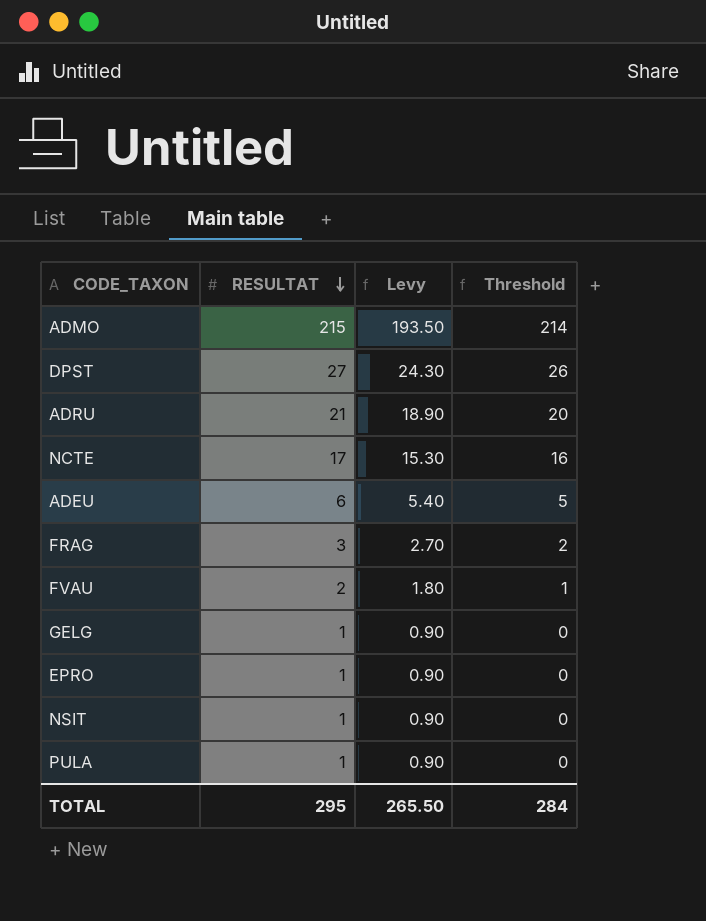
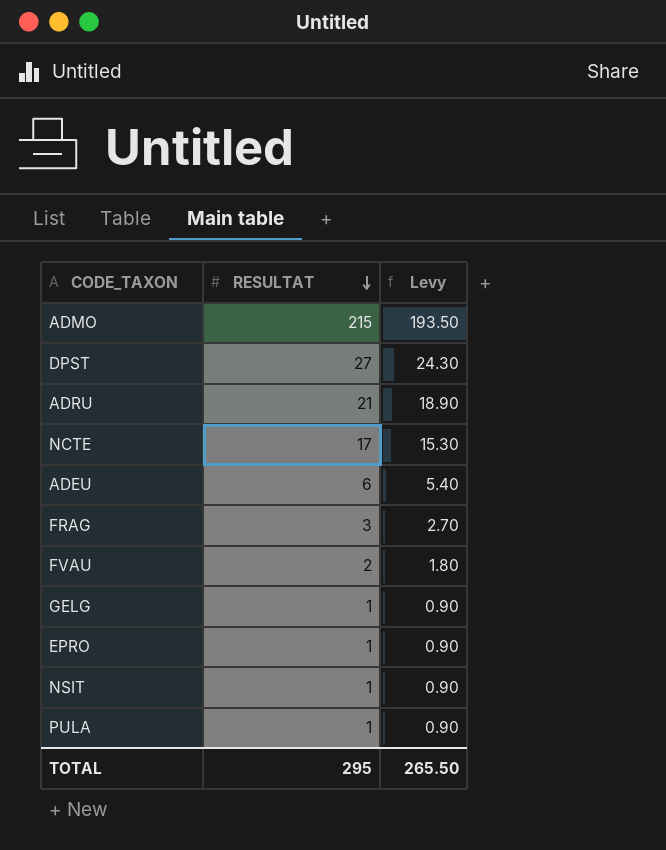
column Threshold | formula: [RESULTAT] - 1 -> none

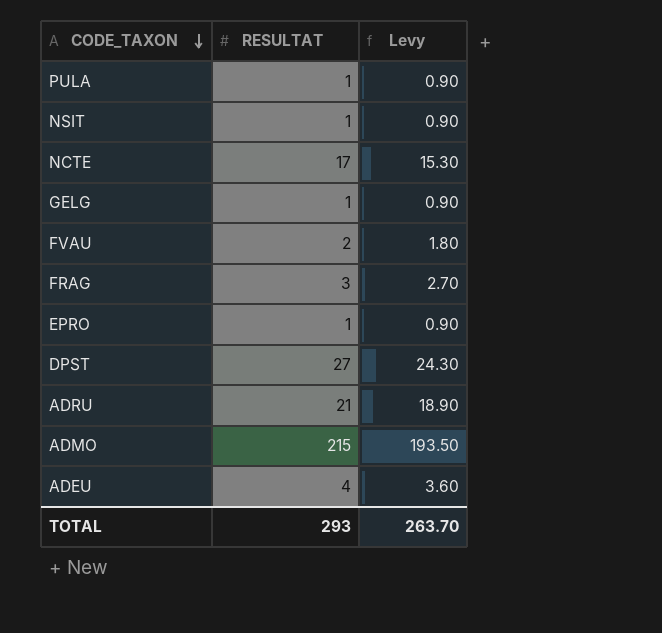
row order: RESULTAT descending -> CODE_TAXON descending
ADEU | RESULTAT: 6 -> 4
ADEU | Levy: 5.40 -> 3.60
TOTAL | RESULTAT: 295 -> 293
TOTAL | Levy: 265.50 -> 263.70

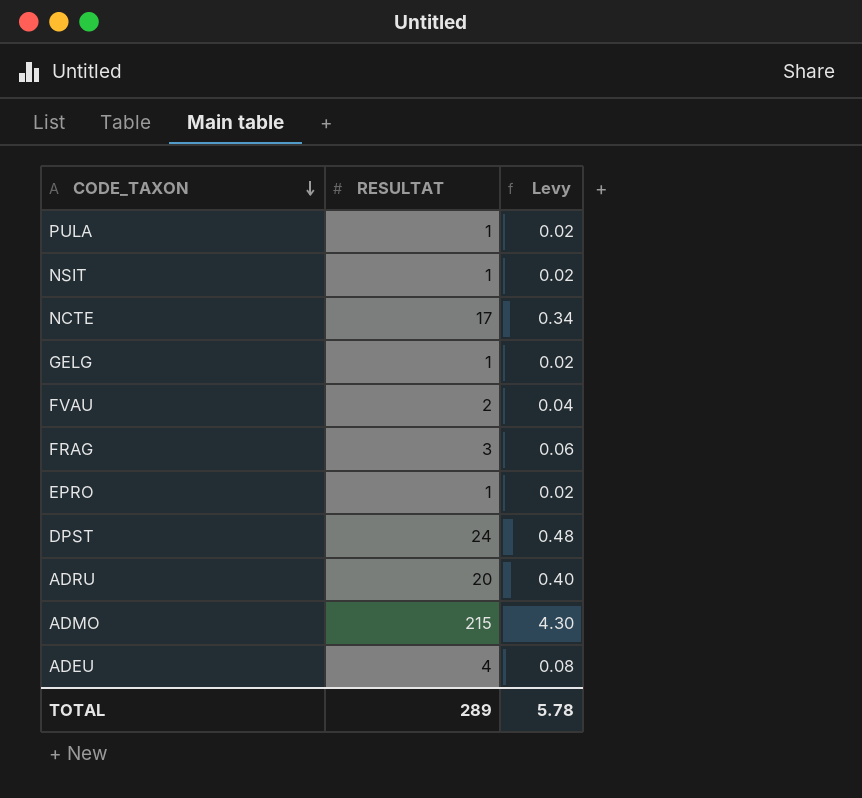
column Levy | formula: [RESULTAT] * 0.9 -> [RESULTAT] * 0.02
DPST | RESULTAT: 27 -> 24
ADRU | RESULTAT: 21 -> 20
TOTAL | RESULTAT: 293 -> 289
TOTAL | Levy: 263.70 -> 5.78

